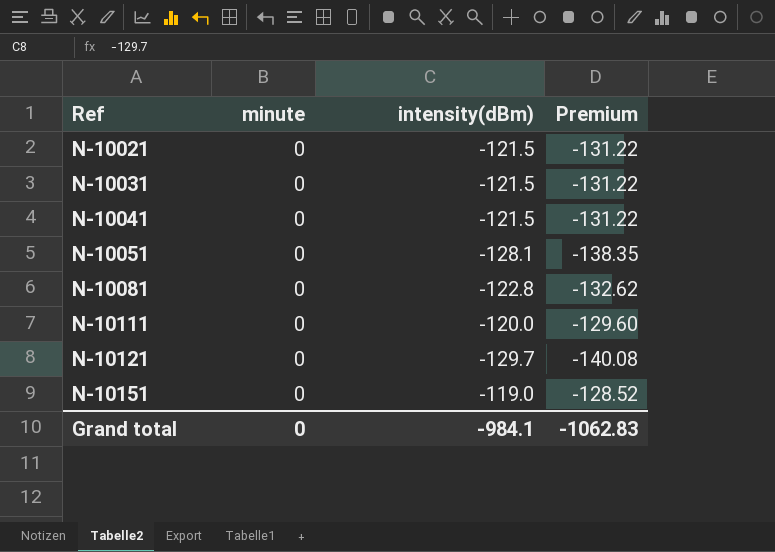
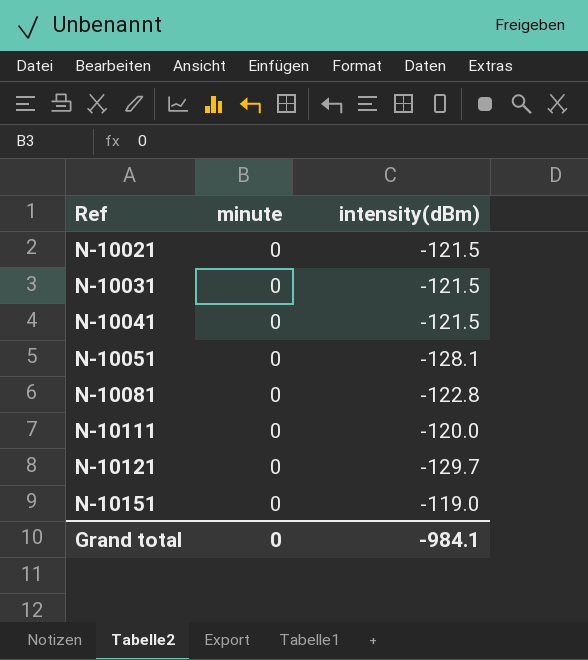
column Premium | formula: [intensity(dBm)] * 1.08 -> none

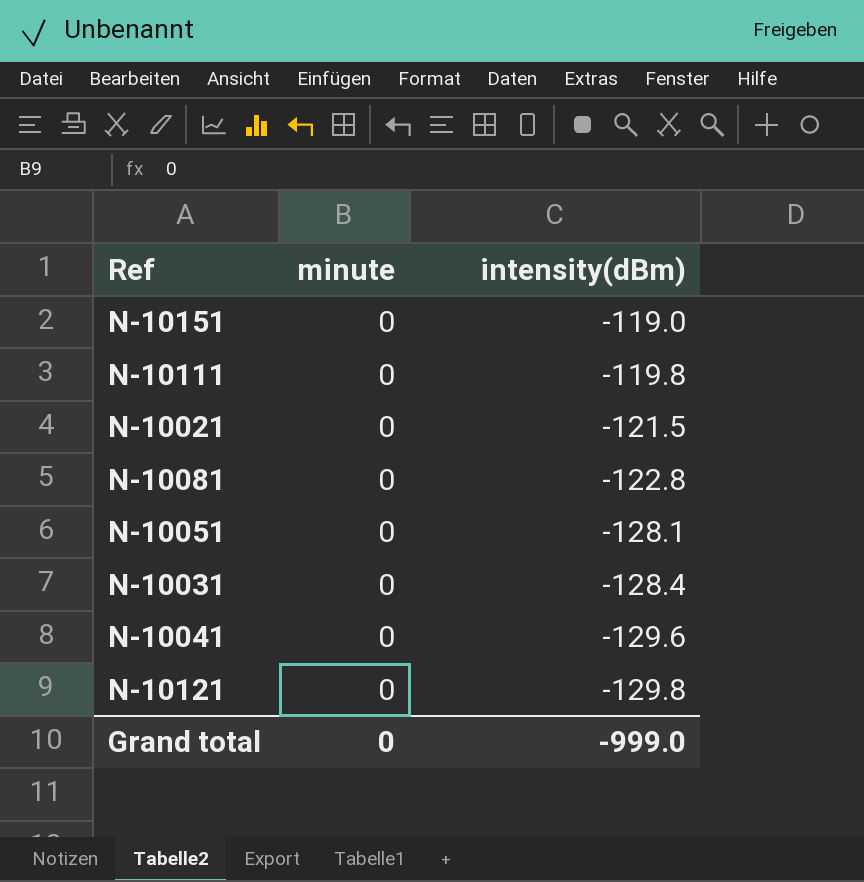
row order: Ref ascending -> intensity(dBm) descending
N-10111 | intensity(dBm): -120.0 -> -119.8
N-10031 | intensity(dBm): -121.5 -> -128.4
N-10041 | intensity(dBm): -121.5 -> -129.6
N-10121 | intensity(dBm): -129.7 -> -129.8
Grand total | intensity(dBm): -984.1 -> -999.0

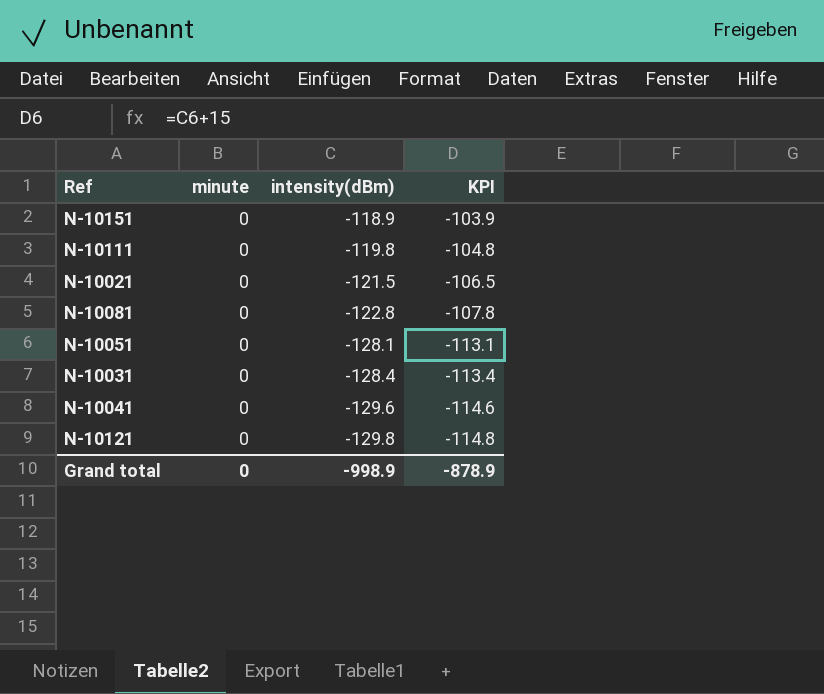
column KPI | formula: none -> [intensity(dBm)] + 15
N-10151 | intensity(dBm): -119.0 -> -118.9
Grand total | intensity(dBm): -999.0 -> -998.9

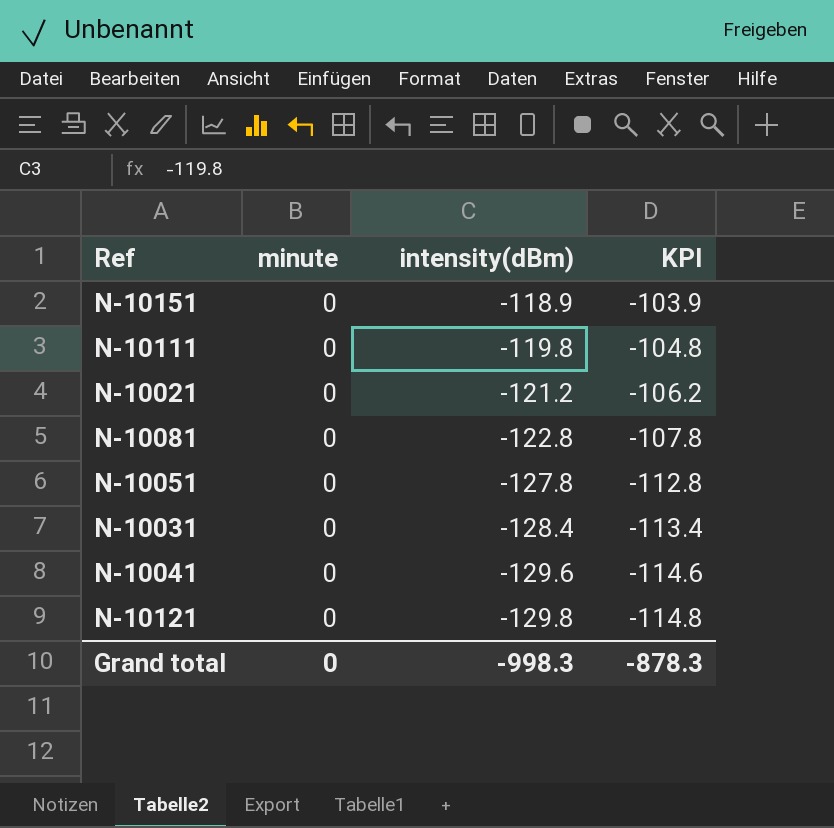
N-10021 | intensity(dBm): -121.5 -> -121.2
N-10021 | KPI: -106.5 -> -106.2
N-10051 | intensity(dBm): -128.1 -> -127.8
N-10051 | KPI: -113.1 -> -112.8
Grand total | intensity(dBm): -998.9 -> -998.3
Grand total | KPI: -878.9 -> -878.3

